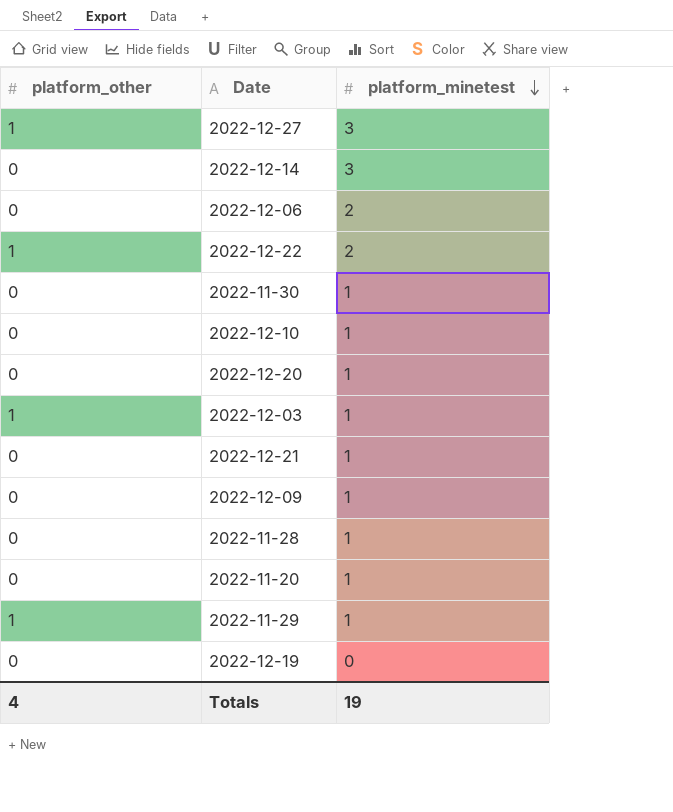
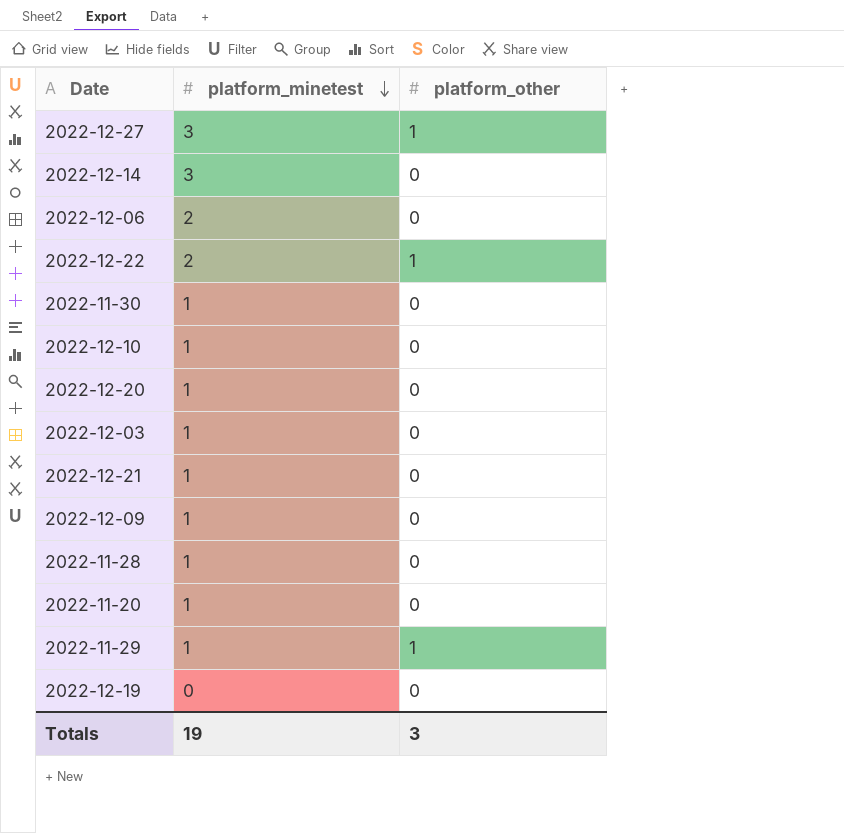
column platform_other | position: 1 -> 3
2022-12-03 | platform_other: 1 -> 0
Totals | platform_other: 4 -> 3

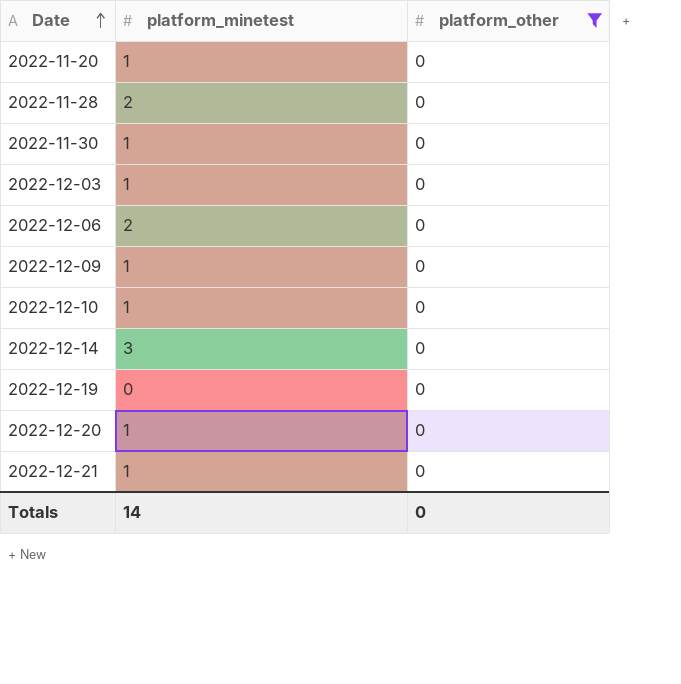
filter: none -> platform_other = 0
row order: platform_minetest descending -> Date ascending
2022-11-28 | platform_minetest: 1 -> 2
Totals | platform_minetest: 19 -> 14
Totals | platform_other: 3 -> 0

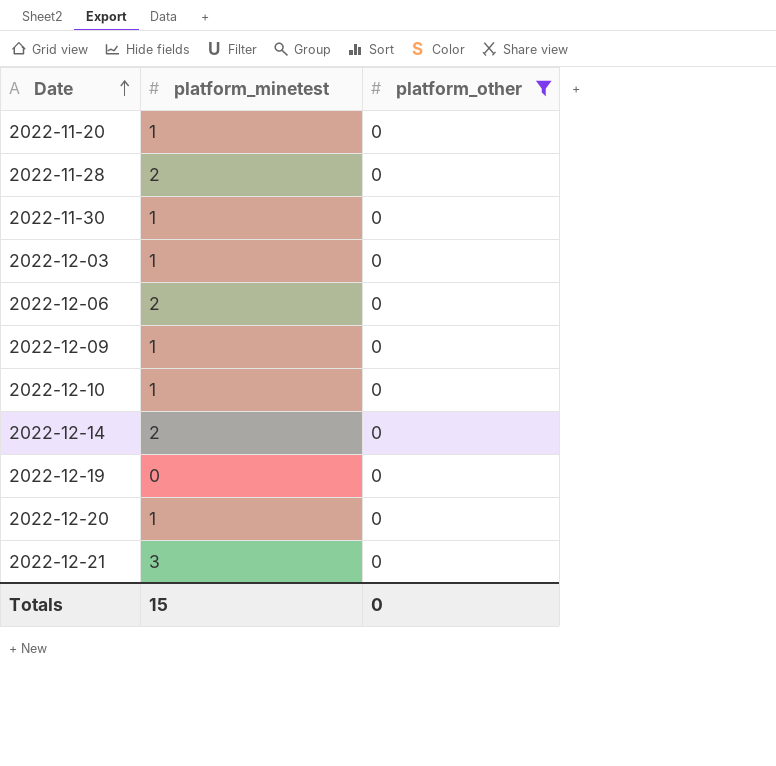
2022-12-14 | platform_minetest: 3 -> 2
2022-12-21 | platform_minetest: 1 -> 3
Totals | platform_minetest: 14 -> 15

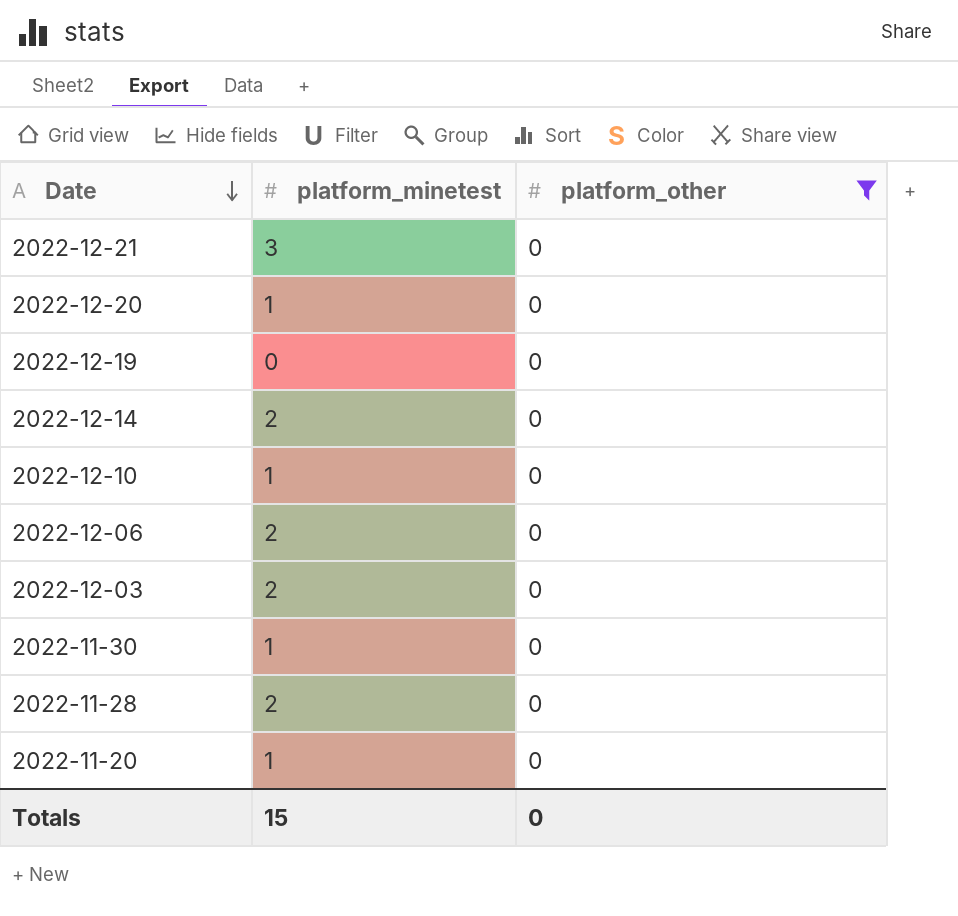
row order: Date ascending -> Date descending
row 2022-12-09: 1 | 0 -> none
2022-12-03 | platform_minetest: 1 -> 2

